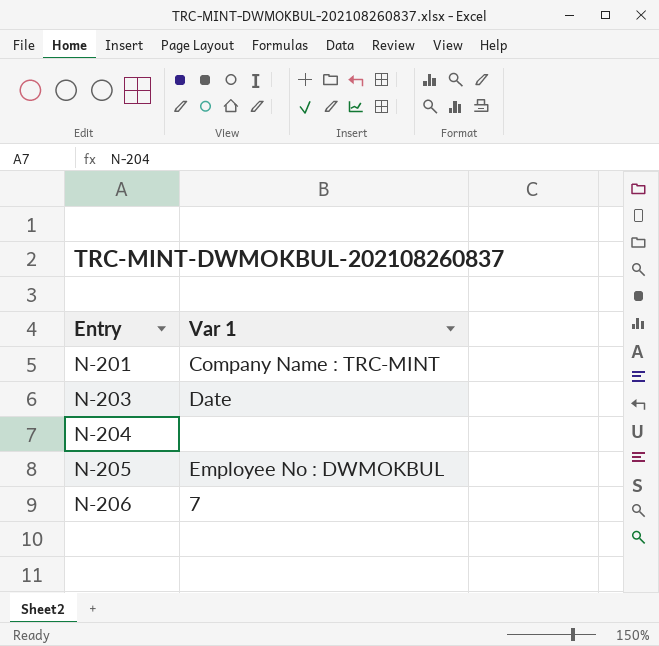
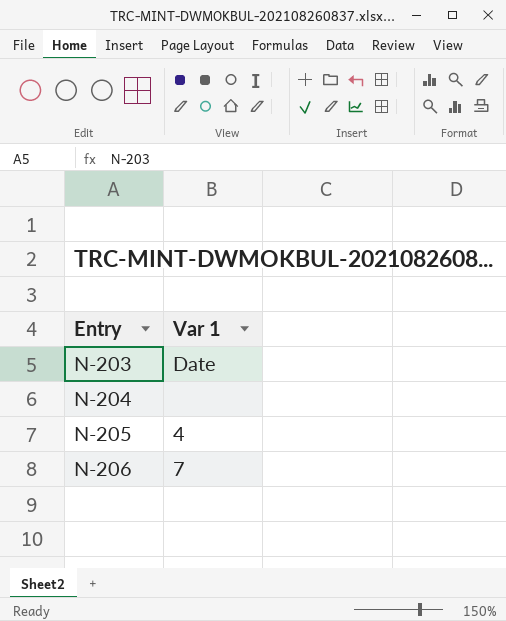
row N-201: Company Name : TRC-MINT -> none
N-205 | Var 1: Employee No : DWMOKBUL -> 4

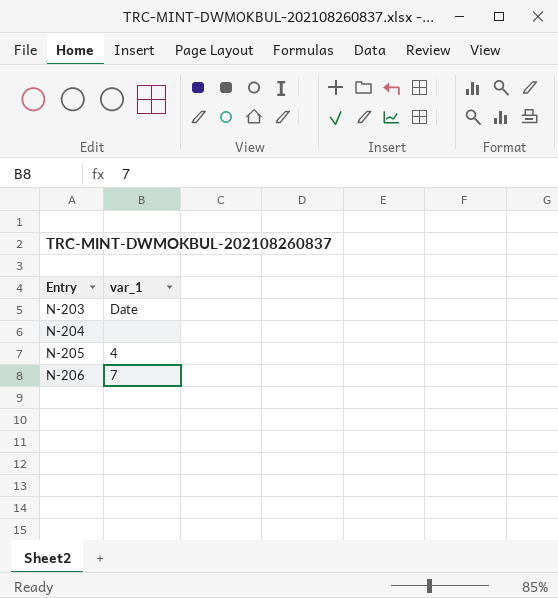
column name: Var 1 -> var_1

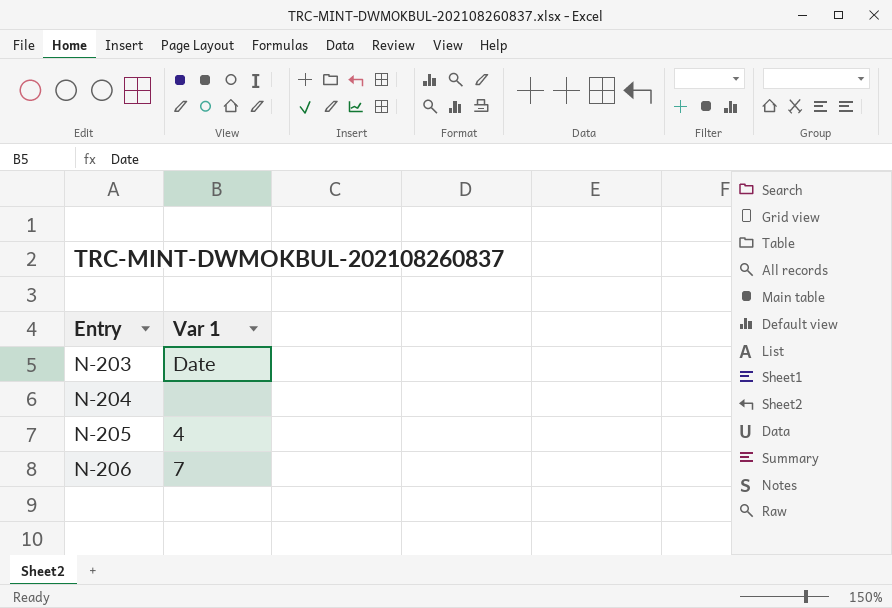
column name: var_1 -> Var 1

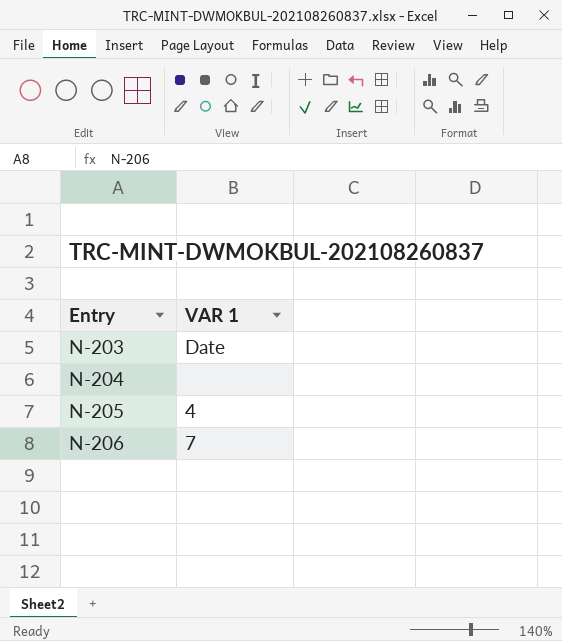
column name: Var 1 -> VAR 1

